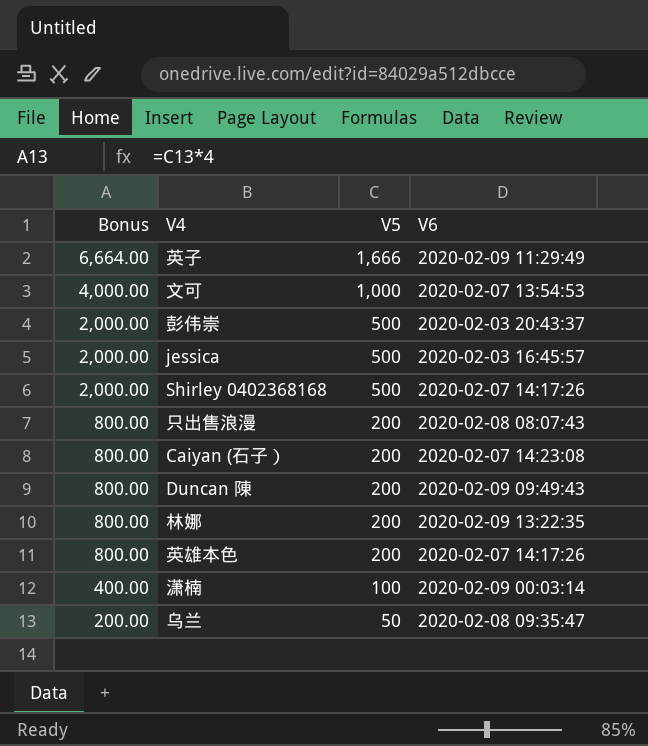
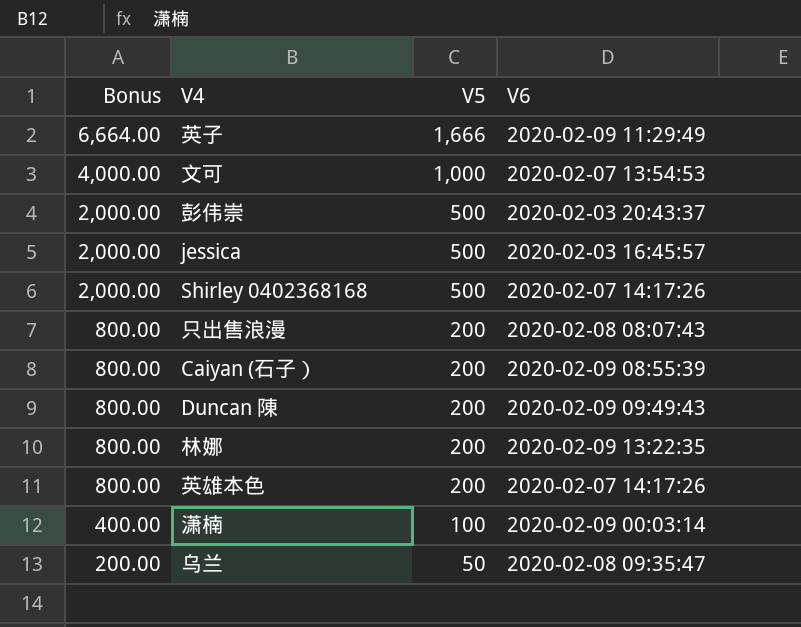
Caiyan (石子） | V6: 2020-02-07 14:23:08 -> 2020-02-09 08:55:39

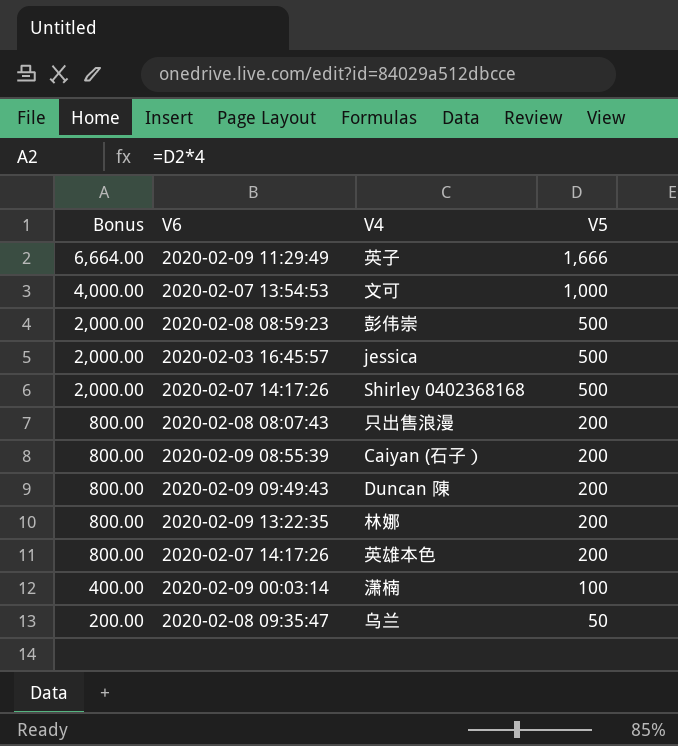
column V6 | position: 4 -> 2
彭伟崇 | V6: 2020-02-03 20:43:37 -> 2020-02-08 08:59:23

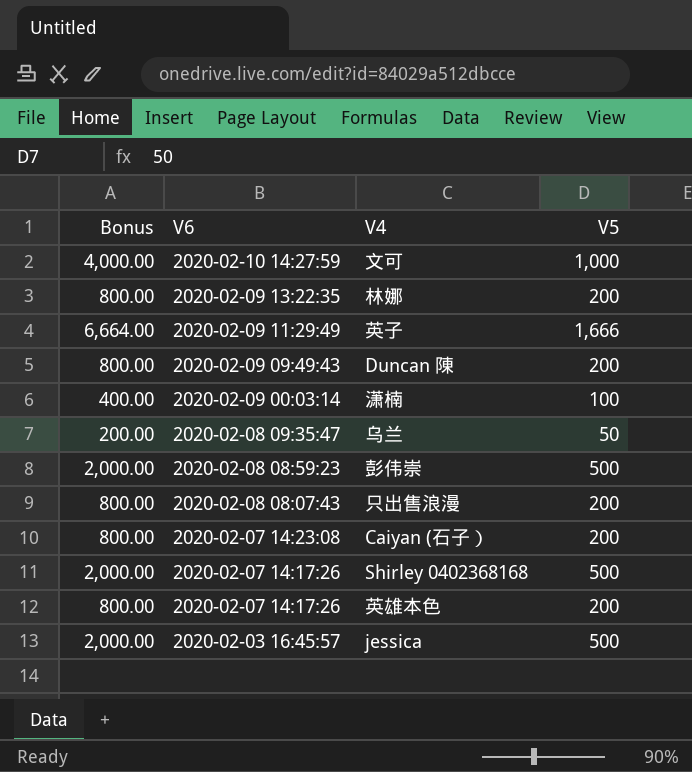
row order: Bonus descending -> V6 descending
文可 | V6: 2020-02-07 13:54:53 -> 2020-02-10 14:27:59
Caiyan (石子） | V6: 2020-02-09 08:55:39 -> 2020-02-07 14:23:08

